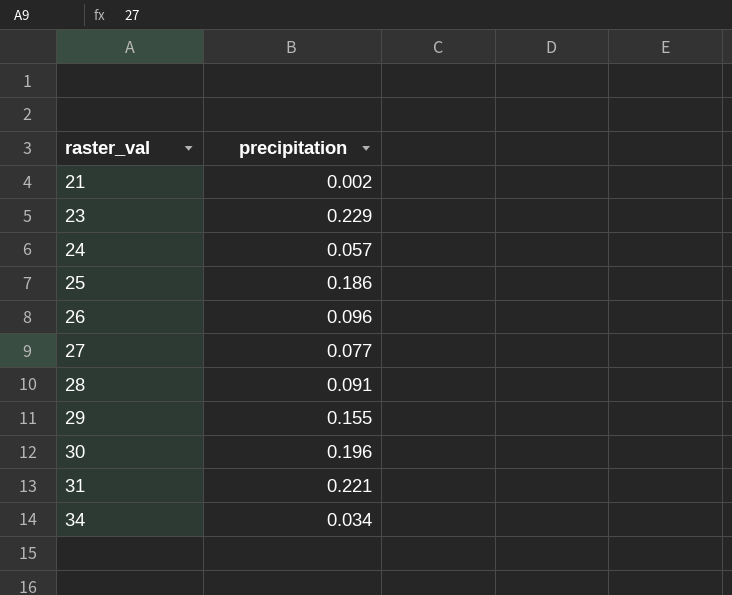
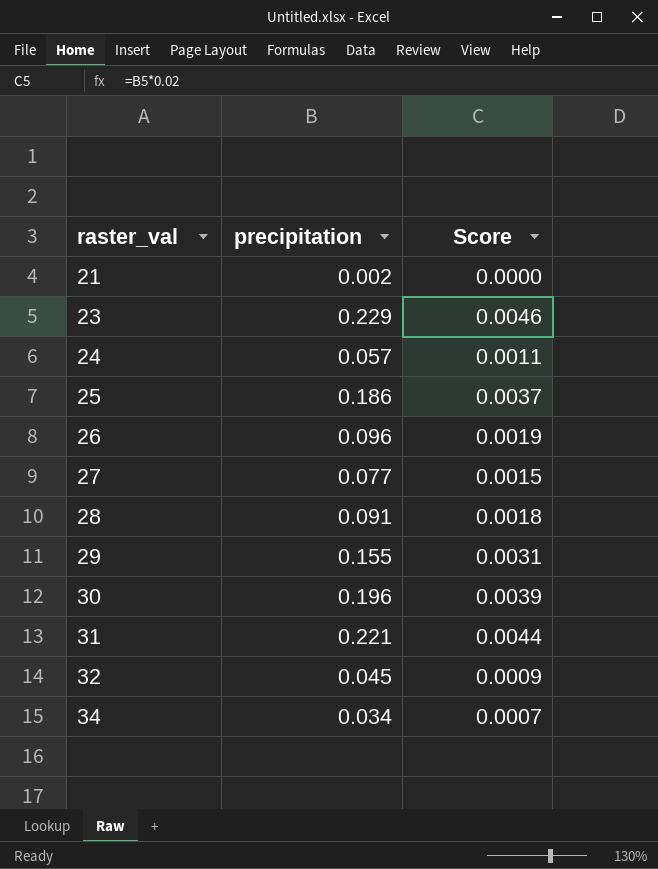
column Score | formula: none -> [precipitation] * 0.02
row 32: none -> 0.045 | 0.0009

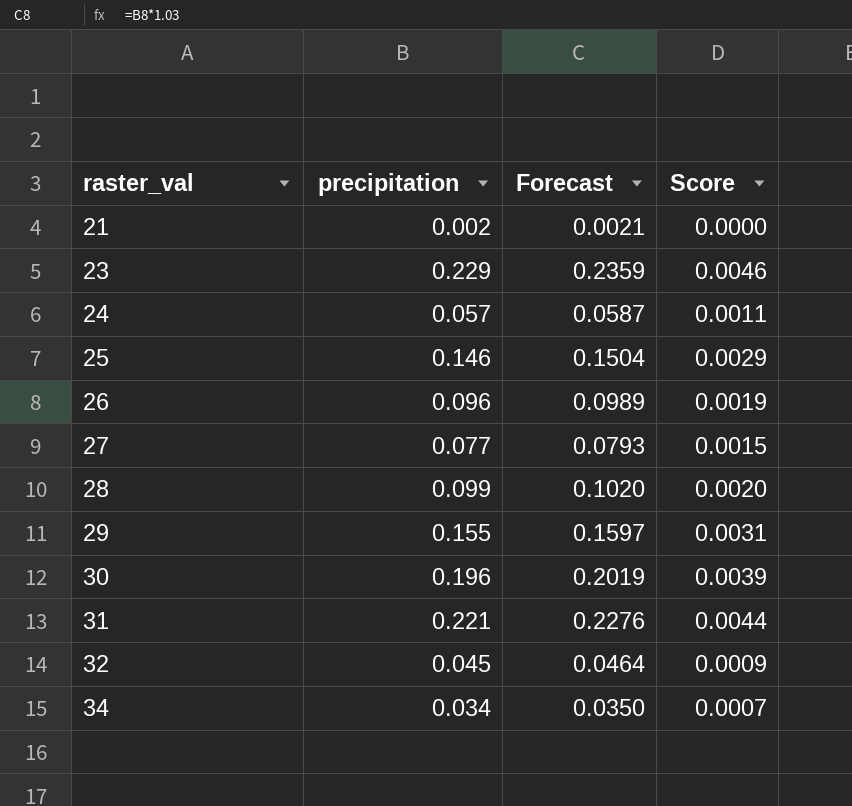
column Forecast | formula: none -> [precipitation] * 1.03
25 | precipitation: 0.186 -> 0.146
25 | Score: 0.0037 -> 0.0029
28 | precipitation: 0.091 -> 0.099
28 | Score: 0.0018 -> 0.0020

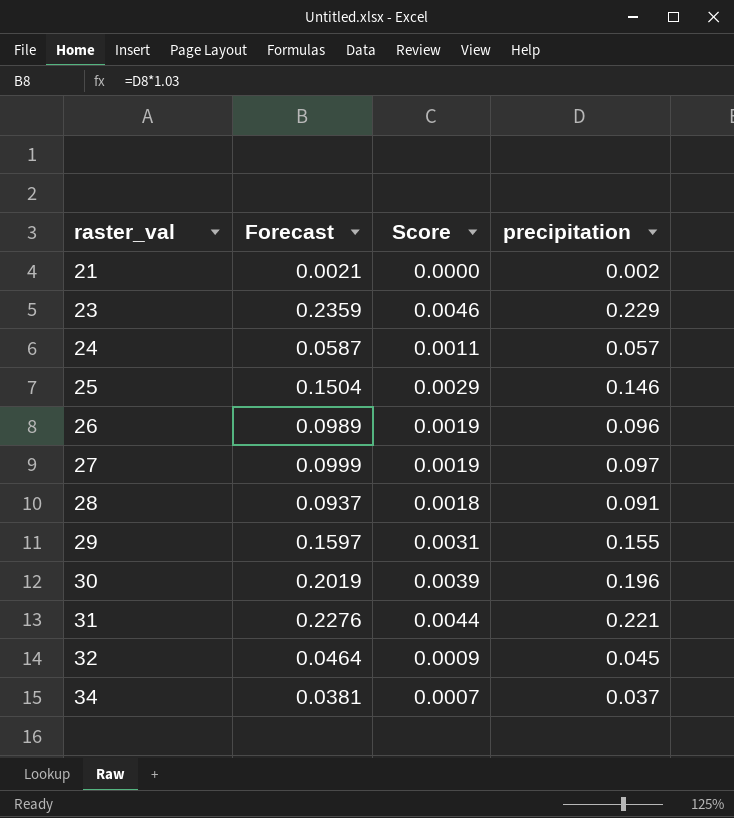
column precipitation | position: 2 -> 4
27 | Forecast: 0.0793 -> 0.0999
27 | Score: 0.0015 -> 0.0019
27 | precipitation: 0.077 -> 0.097
28 | Forecast: 0.1020 -> 0.0937
28 | Score: 0.0020 -> 0.0018
28 | precipitation: 0.099 -> 0.091
34 | Forecast: 0.0350 -> 0.0381
34 | precipitation: 0.034 -> 0.037

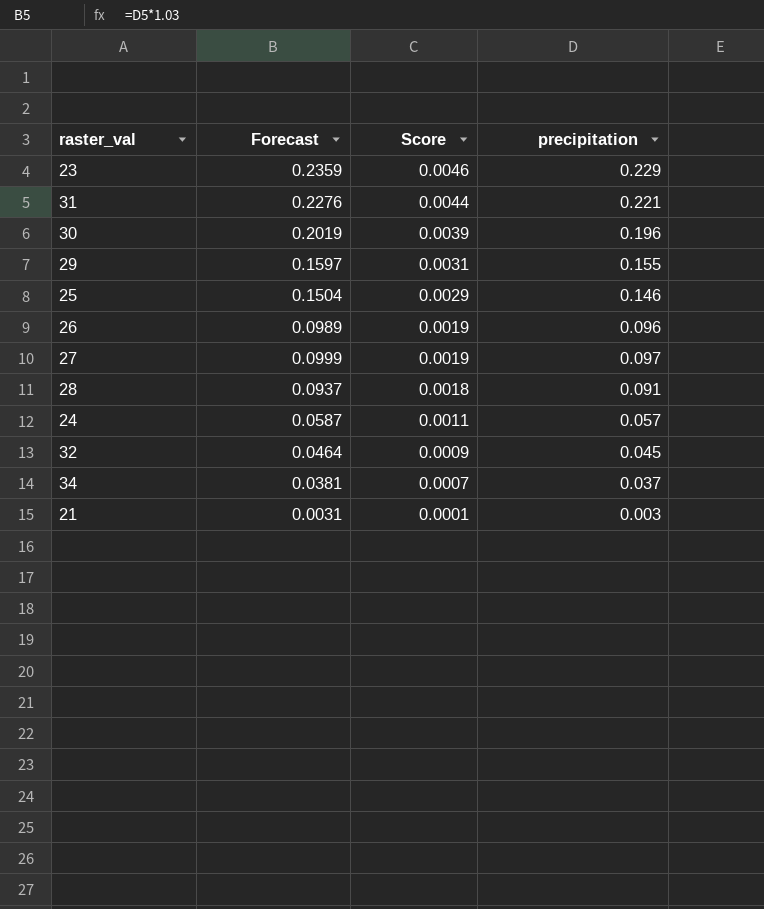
row order: raster_val ascending -> Score descending
21 | Forecast: 0.0021 -> 0.0031
21 | Score: 0.0000 -> 0.0001
21 | precipitation: 0.002 -> 0.003

